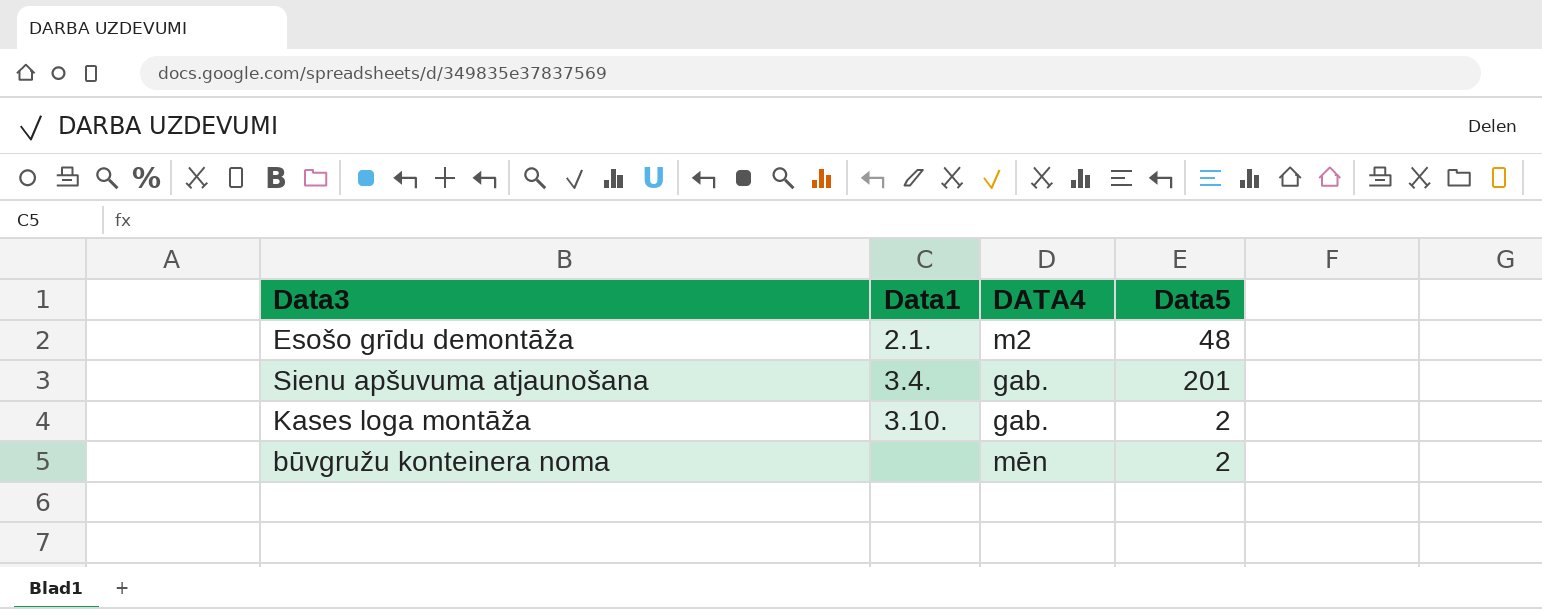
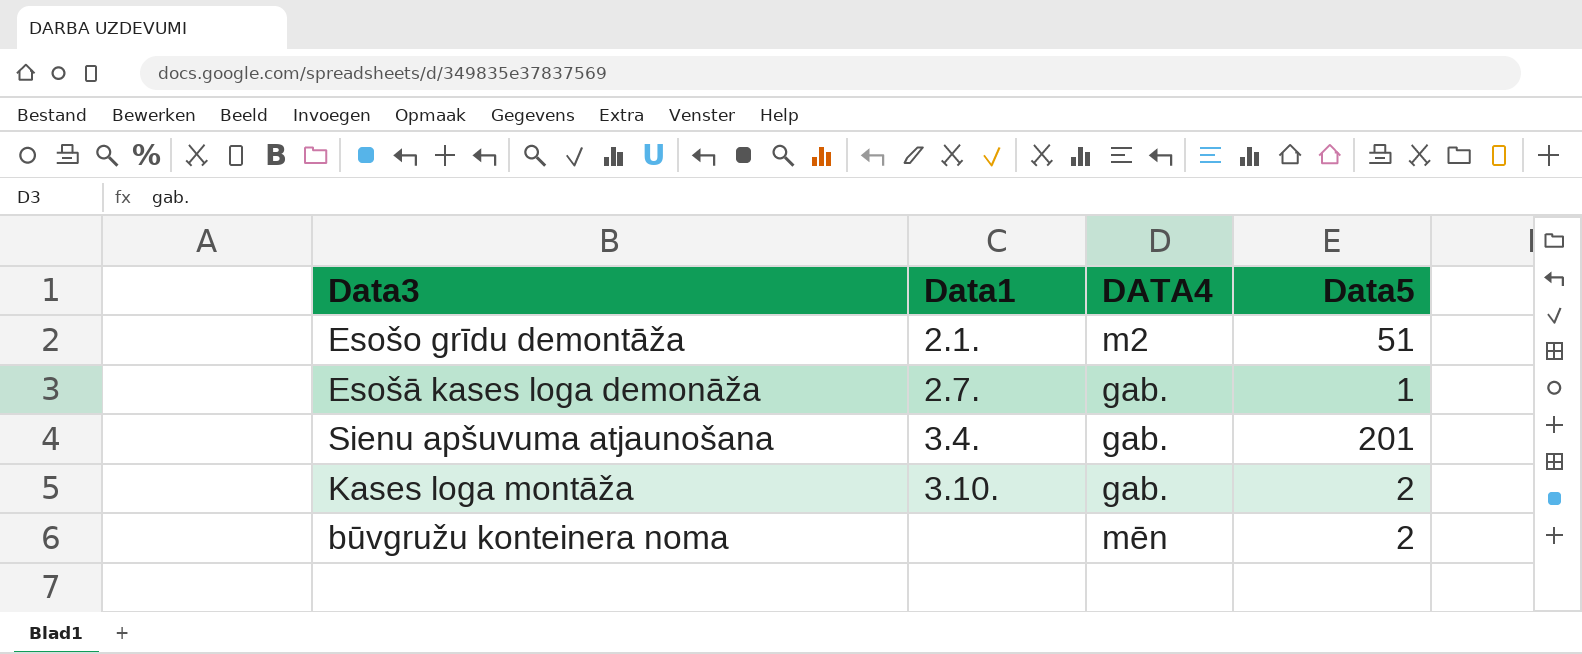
Esošo grīdu demontāža | Data5: 48 -> 51
row Esošā kases loga demonāža: none -> 2.7. | gab. | 1

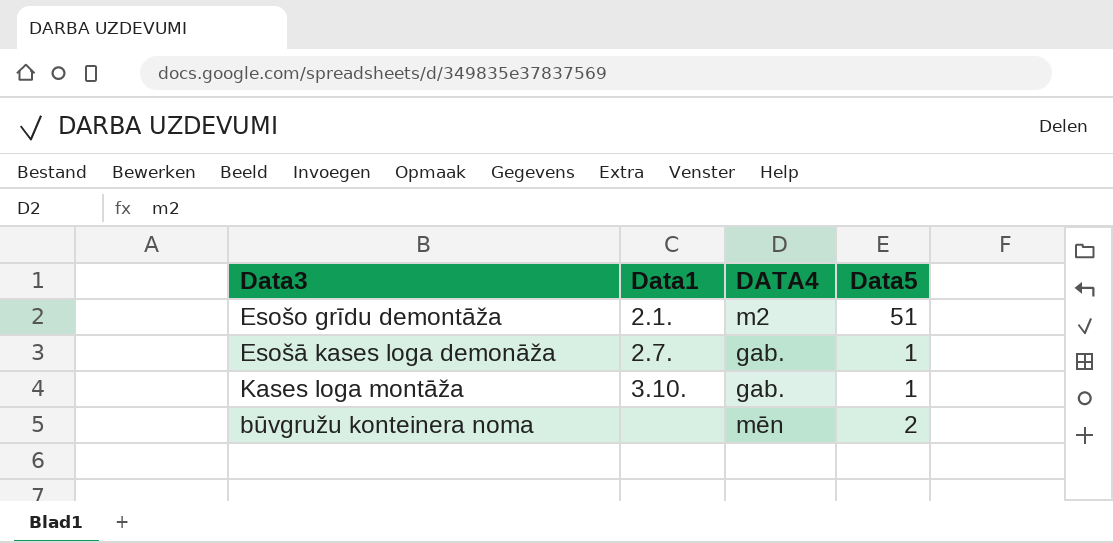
row Sienu apšuvuma atjaunošana: 3.4. | gab. | 201 -> none
Kases loga montāža | Data5: 2 -> 1

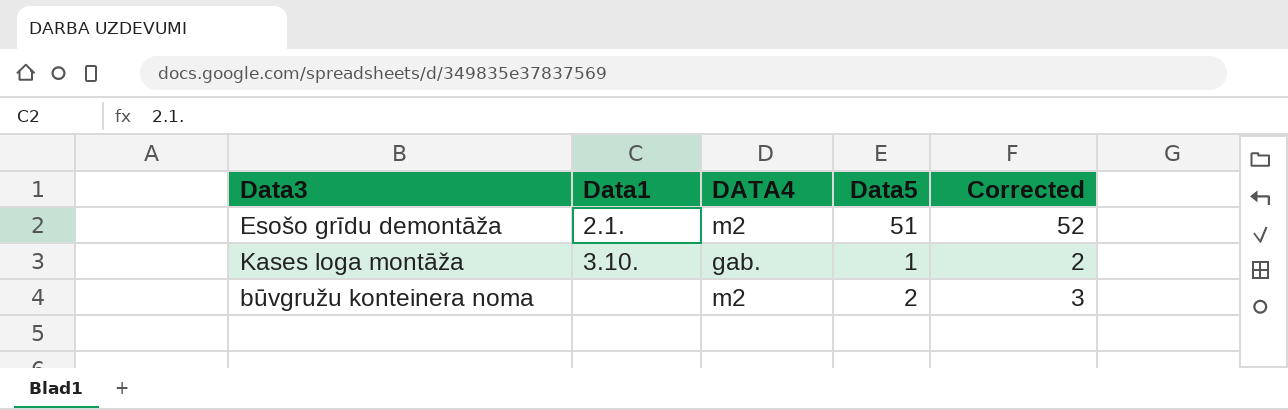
column Corrected | formula: none -> [Data5] + 1
row Esošā kases loga demonāža: 2.7. | gab. | 1 -> none
būvgružu konteinera noma | DATA4: mēn -> m2

